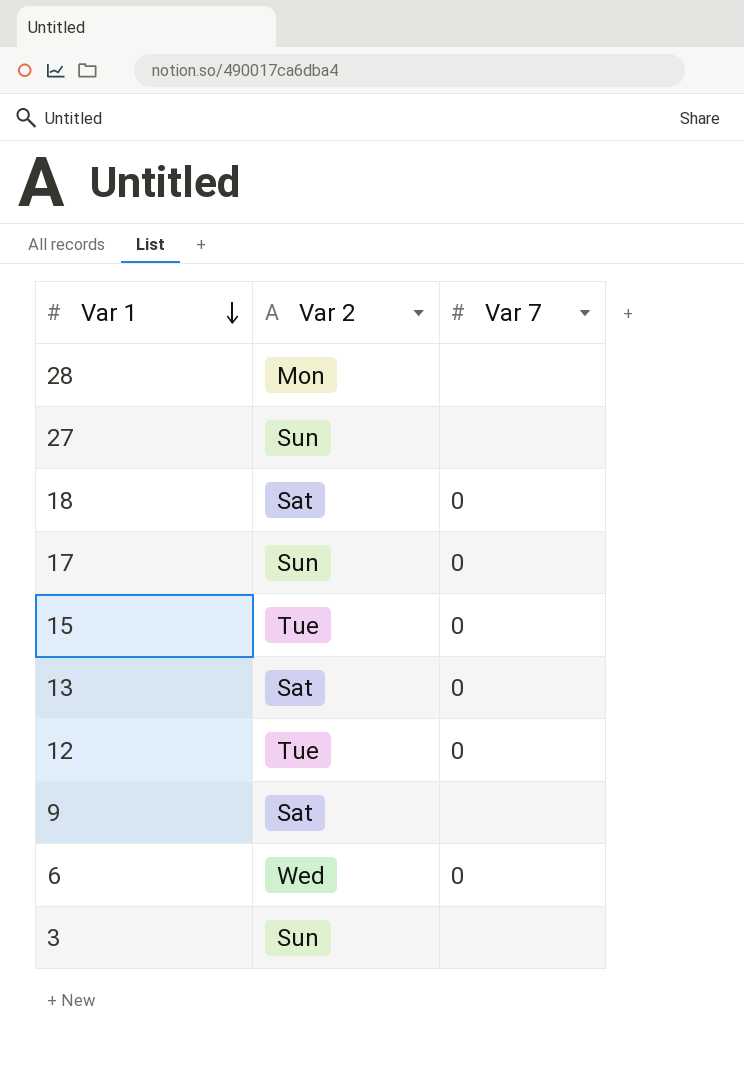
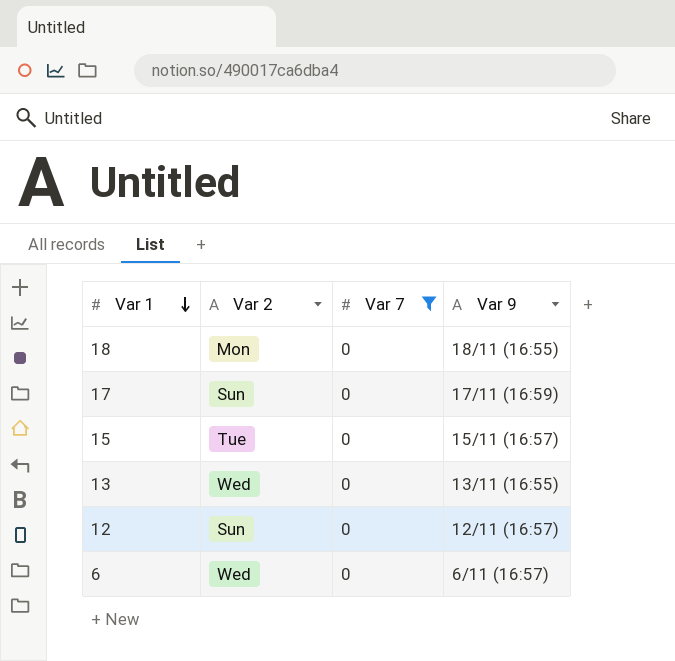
filter: none -> Var 7 = 0
column Var 9 | position: none -> 4
18 | Var 2: Sat -> Mon
13 | Var 2: Sat -> Wed
12 | Var 2: Tue -> Sun

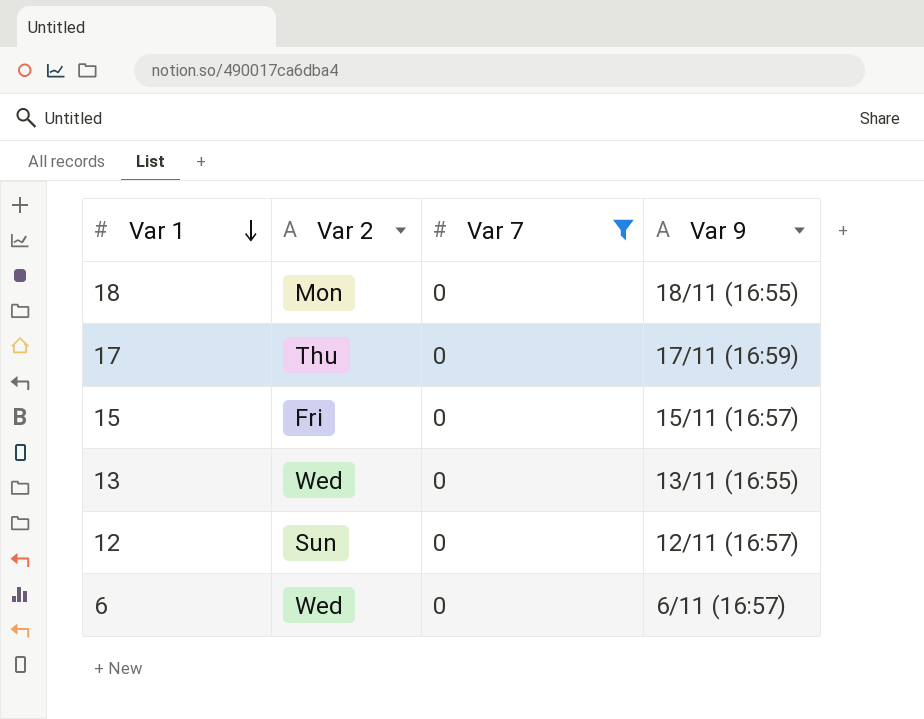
17 | Var 2: Sun -> Thu
15 | Var 2: Tue -> Fri

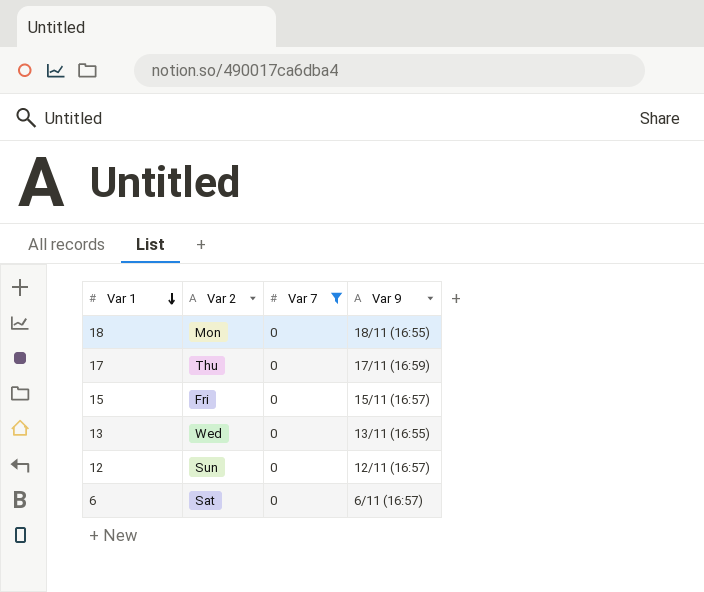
6 | Var 2: Wed -> Sat

